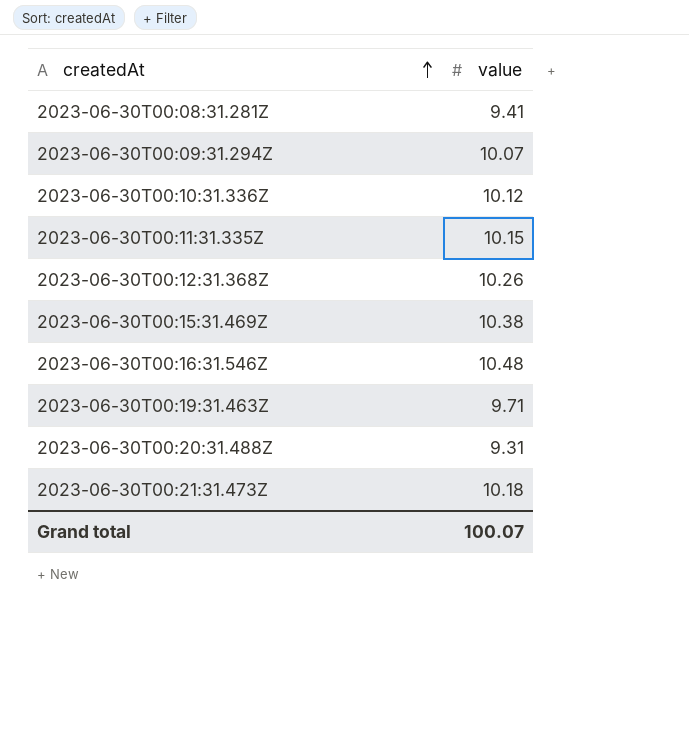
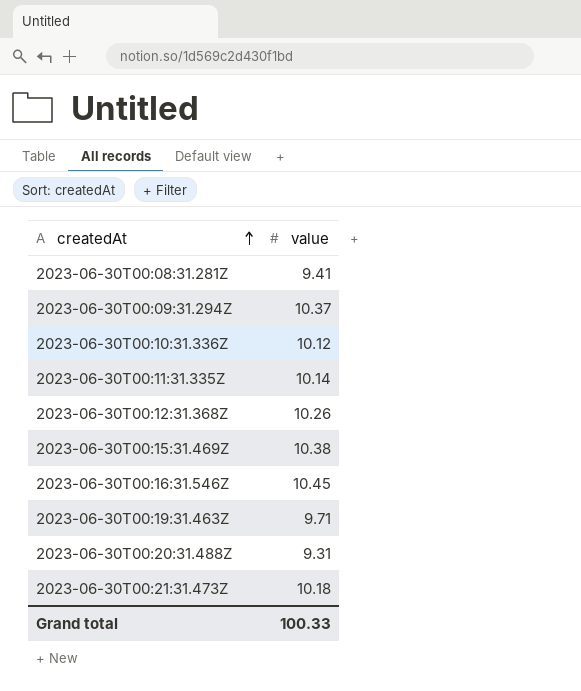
2023-06-30T00:09:31.294Z | value: 10.07 -> 10.37
2023-06-30T00:11:31.335Z | value: 10.15 -> 10.14
2023-06-30T00:16:31.546Z | value: 10.48 -> 10.45
Grand total | value: 100.07 -> 100.33

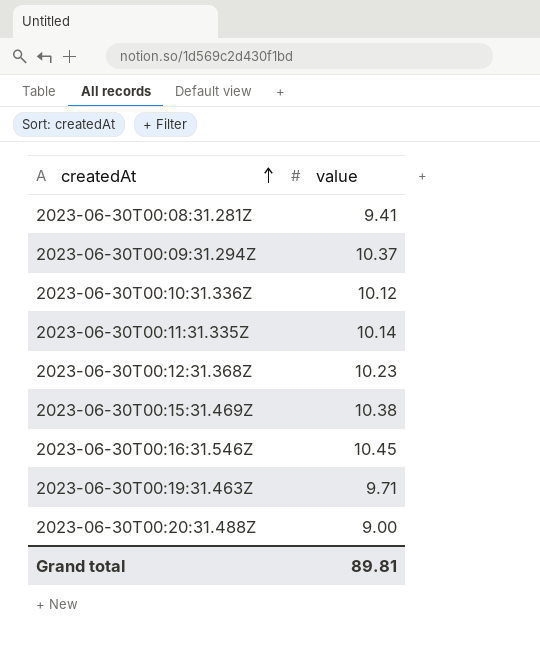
row 2023-06-30T00:21:31.473Z: 10.18 -> none
2023-06-30T00:12:31.368Z | value: 10.26 -> 10.23
2023-06-30T00:20:31.488Z | value: 9.31 -> 9.00
Grand total | value: 100.33 -> 89.81

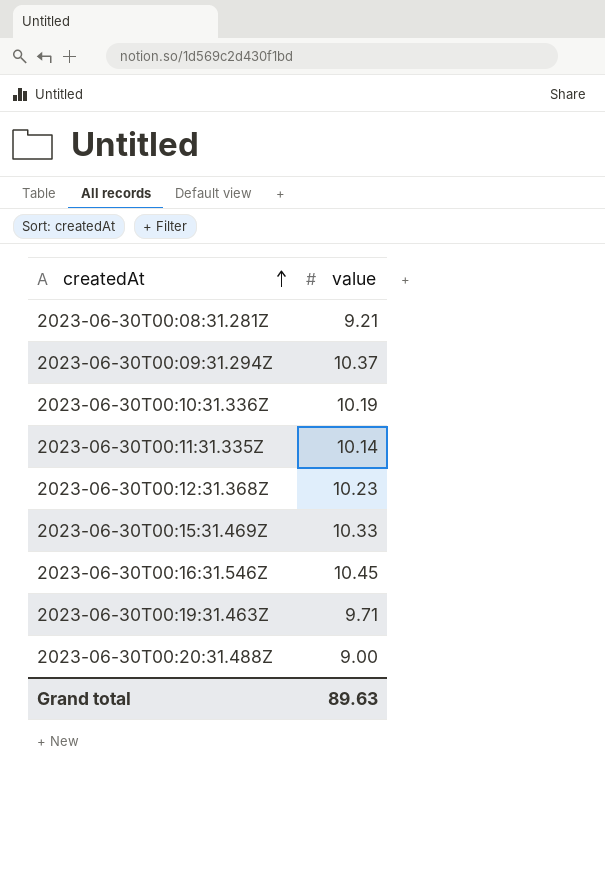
2023-06-30T00:08:31.281Z | value: 9.41 -> 9.21
2023-06-30T00:10:31.336Z | value: 10.12 -> 10.19
2023-06-30T00:15:31.469Z | value: 10.38 -> 10.33
Grand total | value: 89.81 -> 89.63

